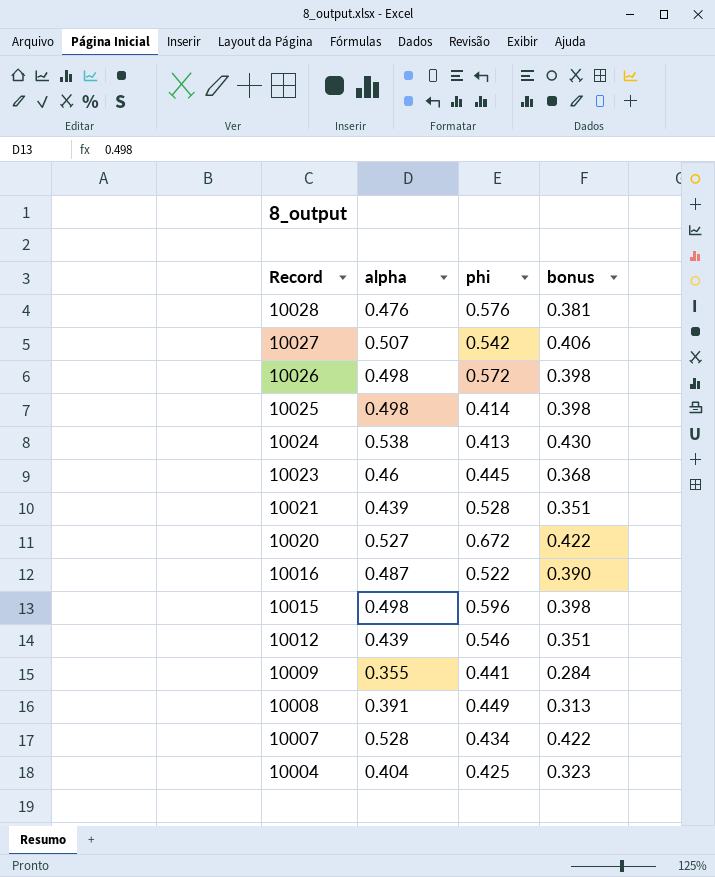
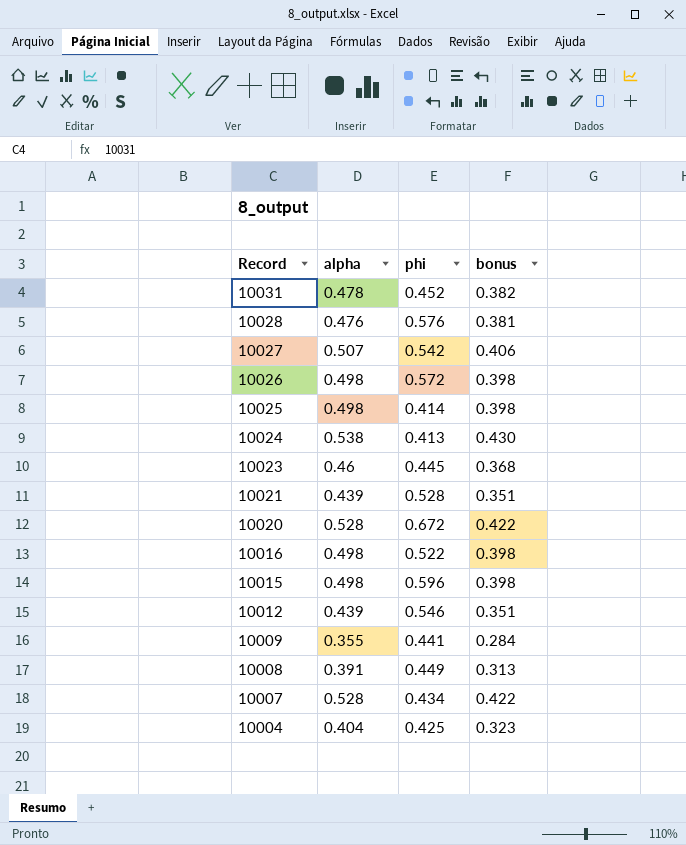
row 10031: none -> 0.478 | 0.452 | 0.382
10020 | alpha: 0.527 -> 0.528
10016 | alpha: 0.487 -> 0.498
10016 | bonus: 0.390 -> 0.398

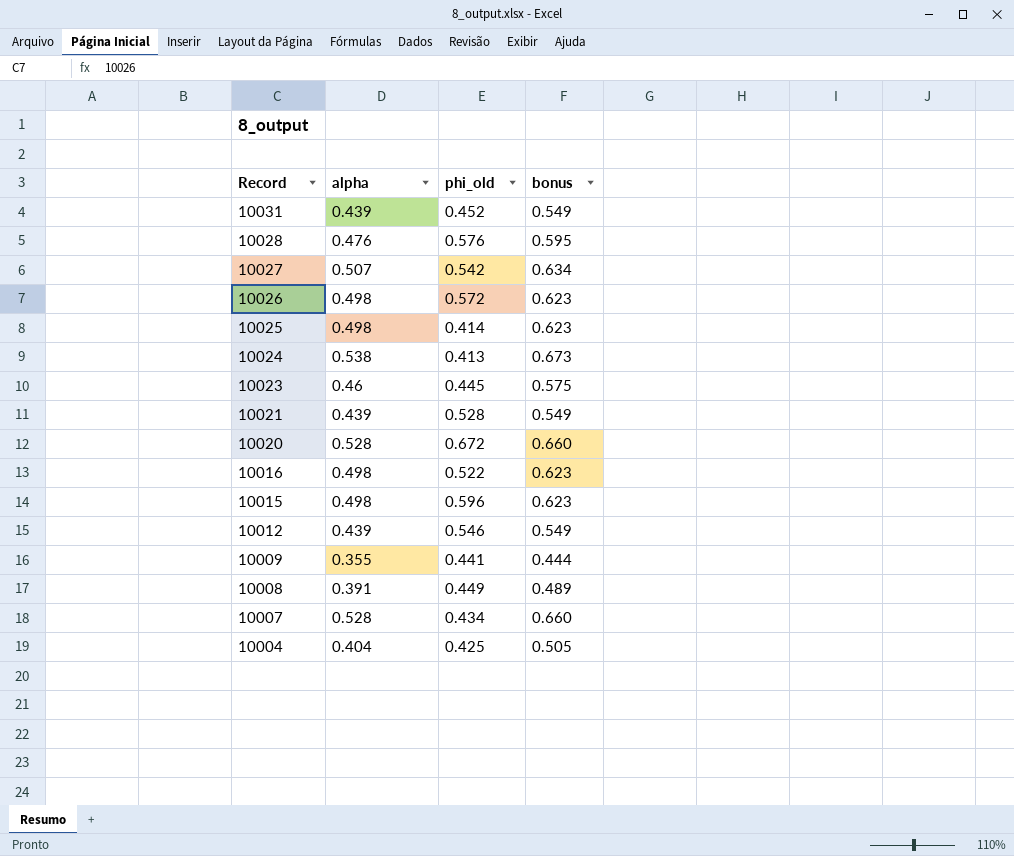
column name: phi -> phi_old
column bonus | formula: [alpha] * 0.8 -> [alpha] * 1.25
10031 | alpha: 0.478 -> 0.439

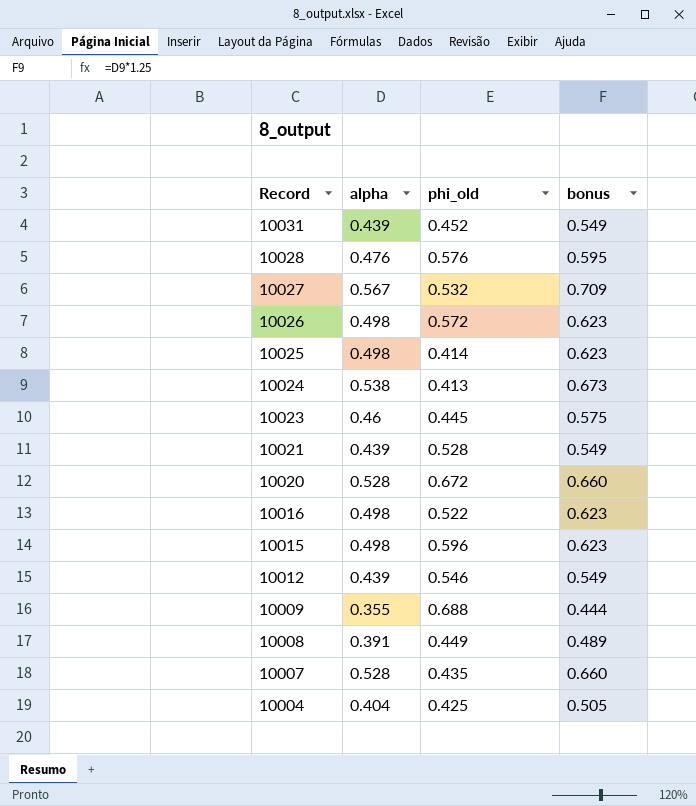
10027 | alpha: 0.507 -> 0.567
10027 | phi_old: 0.542 -> 0.532
10027 | bonus: 0.634 -> 0.709
10009 | phi_old: 0.441 -> 0.688
10007 | phi_old: 0.434 -> 0.435

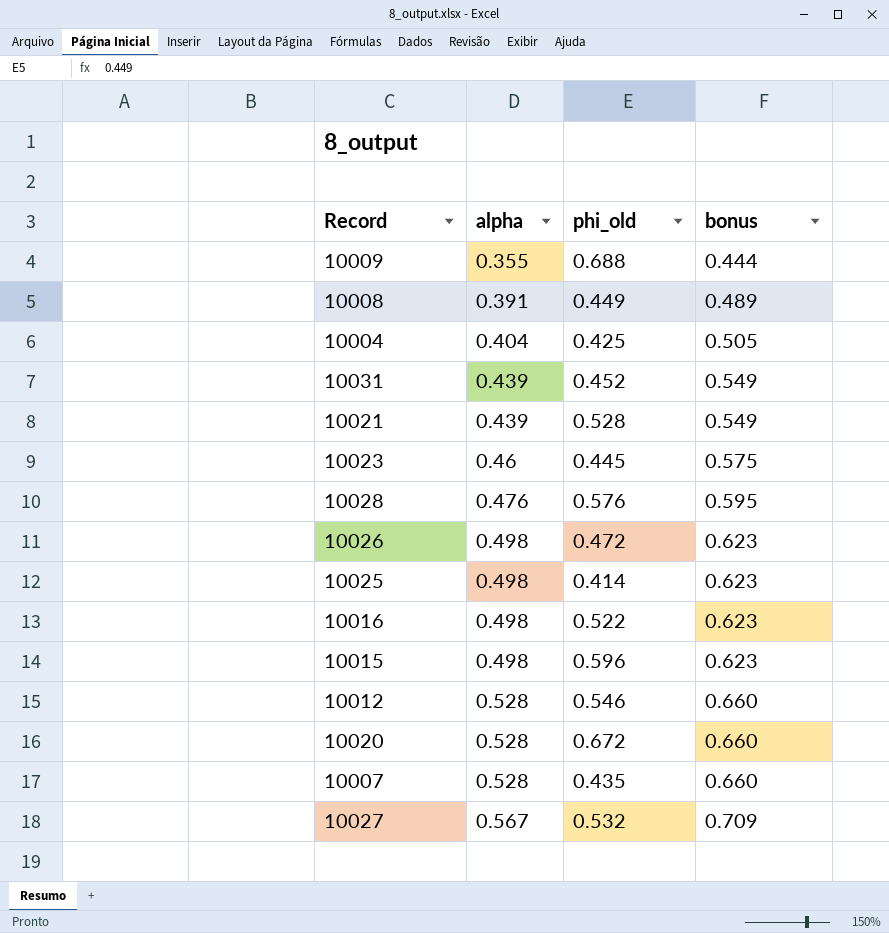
row order: Record descending -> alpha ascending
row 10024: 0.538 | 0.413 | 0.673 -> none
10026 | phi_old: 0.572 -> 0.472
10012 | alpha: 0.439 -> 0.528
10012 | bonus: 0.549 -> 0.660

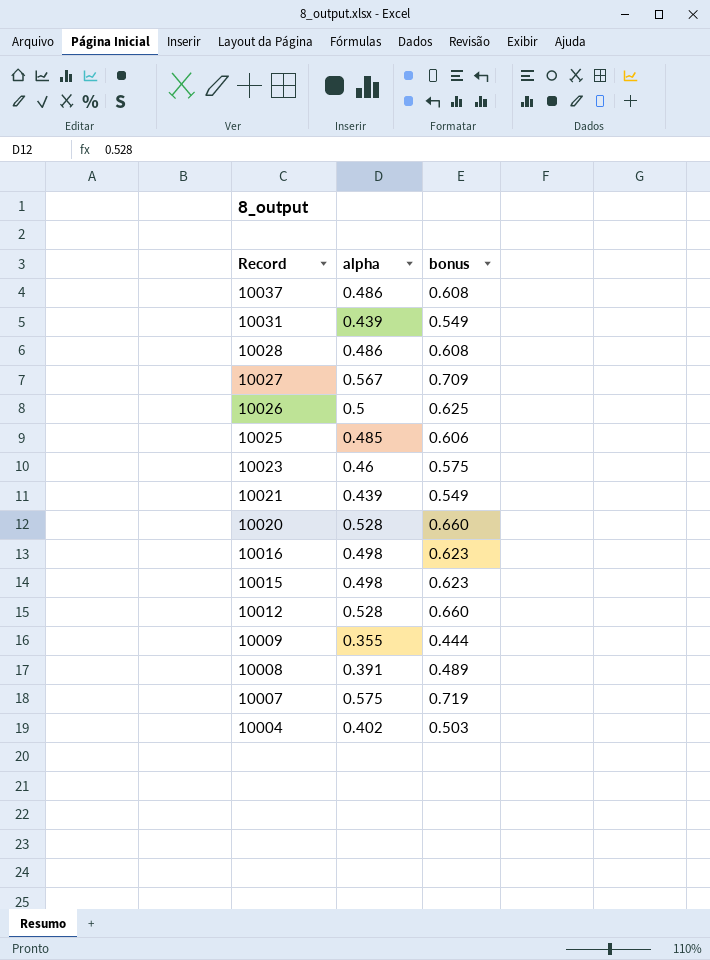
row order: alpha ascending -> Record descending
column phi_old | position: 3 -> none
row 10037: none -> 0.486 | 0.608
10028 | alpha: 0.476 -> 0.486
10028 | bonus: 0.595 -> 0.608
10026 | alpha: 0.498 -> 0.5
10026 | bonus: 0.623 -> 0.625
10025 | alpha: 0.498 -> 0.485
10025 | bonus: 0.623 -> 0.606
10007 | alpha: 0.528 -> 0.575
10007 | bonus: 0.660 -> 0.719
10004 | alpha: 0.404 -> 0.402
10004 | bonus: 0.505 -> 0.503

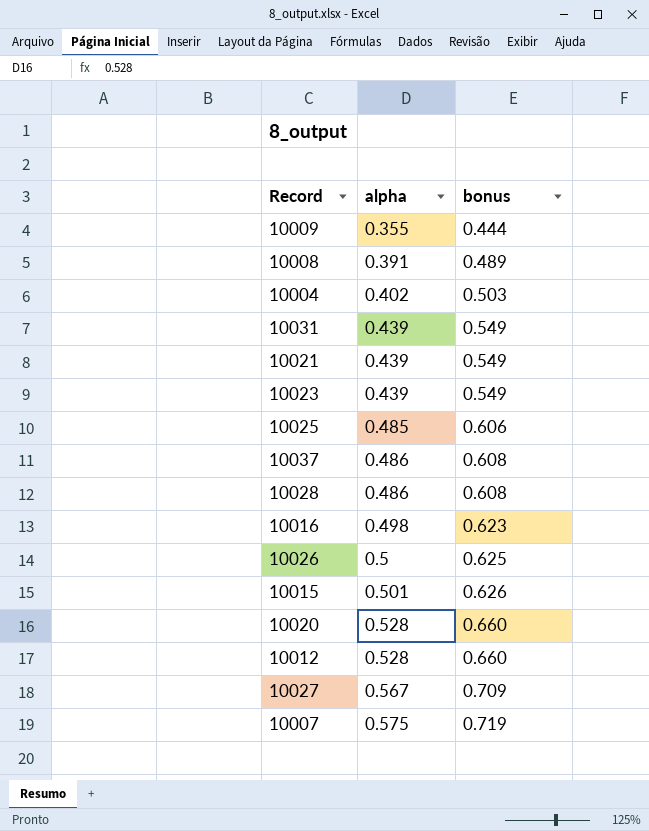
row order: Record descending -> alpha ascending
10023 | alpha: 0.46 -> 0.439
10023 | bonus: 0.575 -> 0.549
10015 | alpha: 0.498 -> 0.501
10015 | bonus: 0.623 -> 0.626

